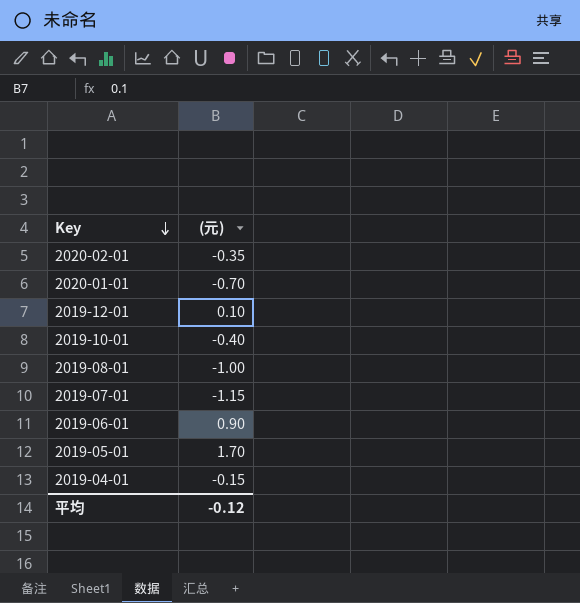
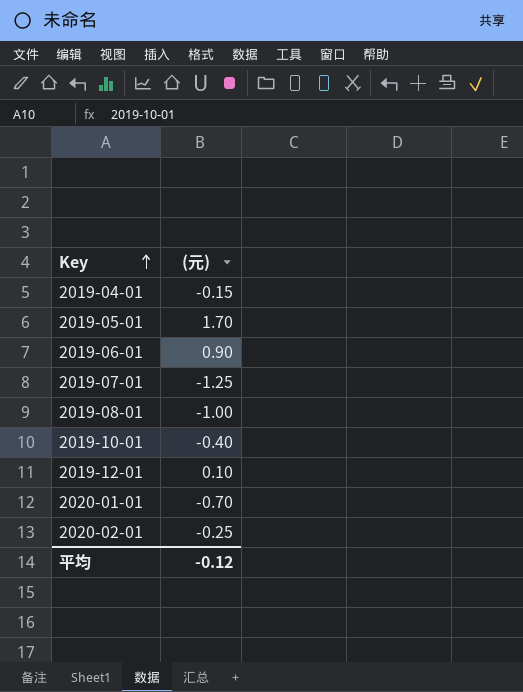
row order: Key descending -> Key ascending
2019-07-01 | (元): -1.15 -> -1.25
2020-02-01 | (元): -0.35 -> -0.25

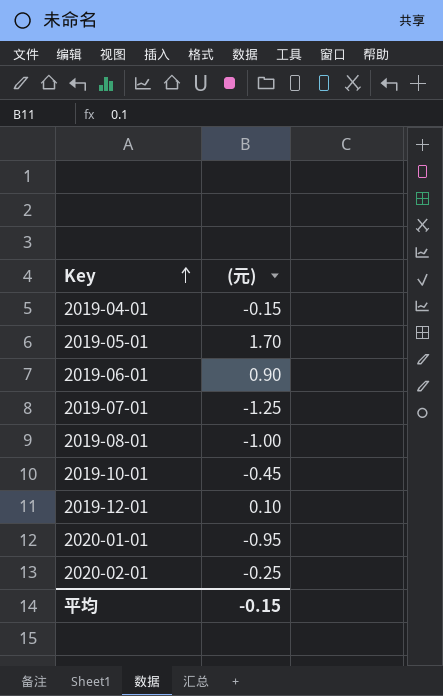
2019-10-01 | (元): -0.40 -> -0.45
2020-01-01 | (元): -0.70 -> -0.95
平均 | (元): -0.12 -> -0.15

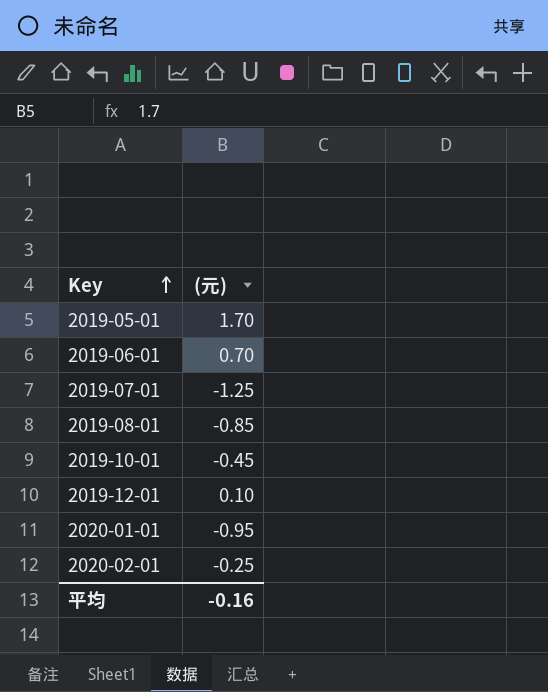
row 2019-04-01: -0.15 -> none
2019-06-01 | (元): 0.90 -> 0.70
2019-08-01 | (元): -1.00 -> -0.85
平均 | (元): -0.15 -> -0.16

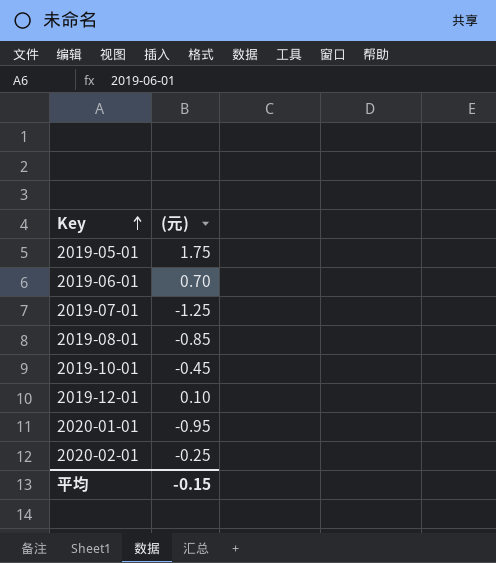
2019-05-01 | (元): 1.70 -> 1.75
平均 | (元): -0.16 -> -0.15

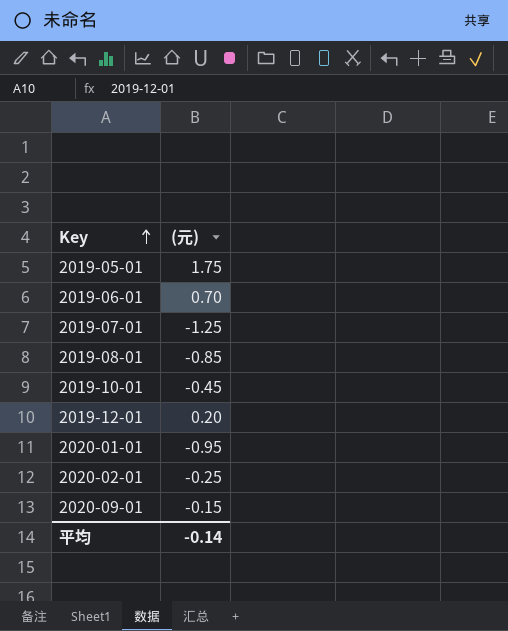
2019-12-01 | (元): 0.10 -> 0.20
row 2020-09-01: none -> -0.15
平均 | (元): -0.15 -> -0.14

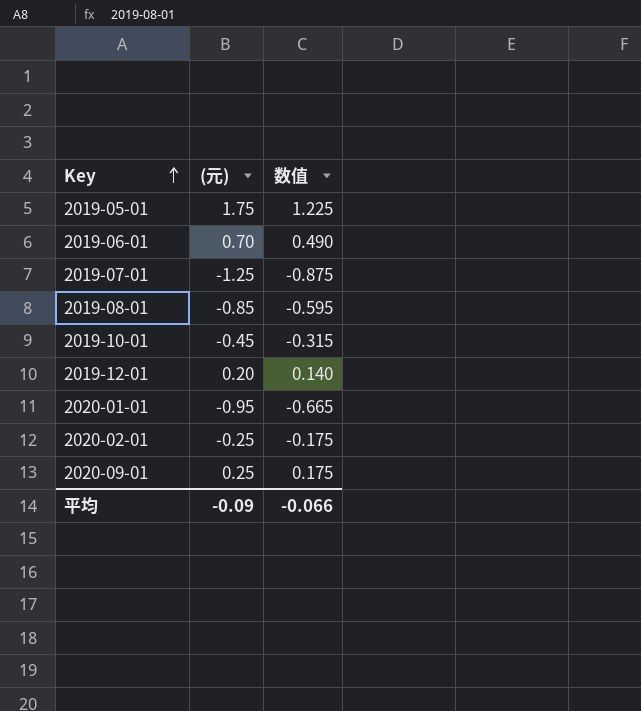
column 数值 | formula: none -> [(元)] * 0.7
2020-09-01 | (元): -0.15 -> 0.25
平均 | (元): -0.14 -> -0.09

